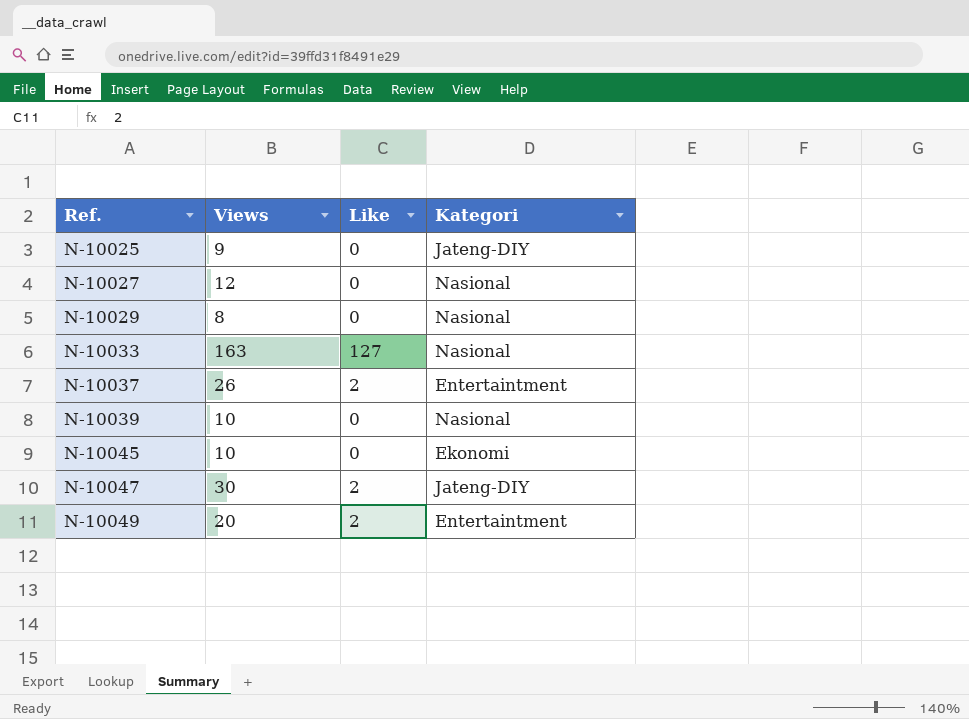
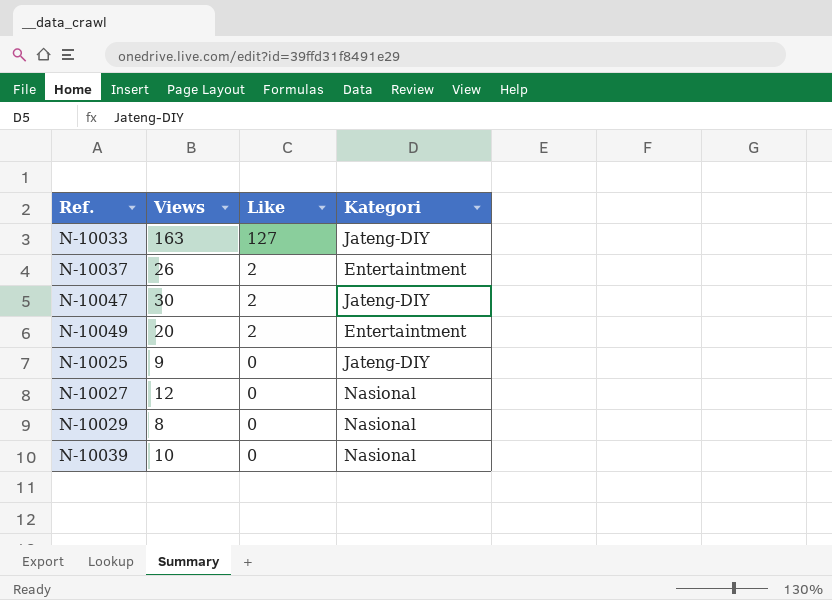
row order: Ref. ascending -> Like descending
row N-10045: 10 | 0 | Ekonomi -> none
N-10033 | Kategori: Nasional -> Jateng-DIY

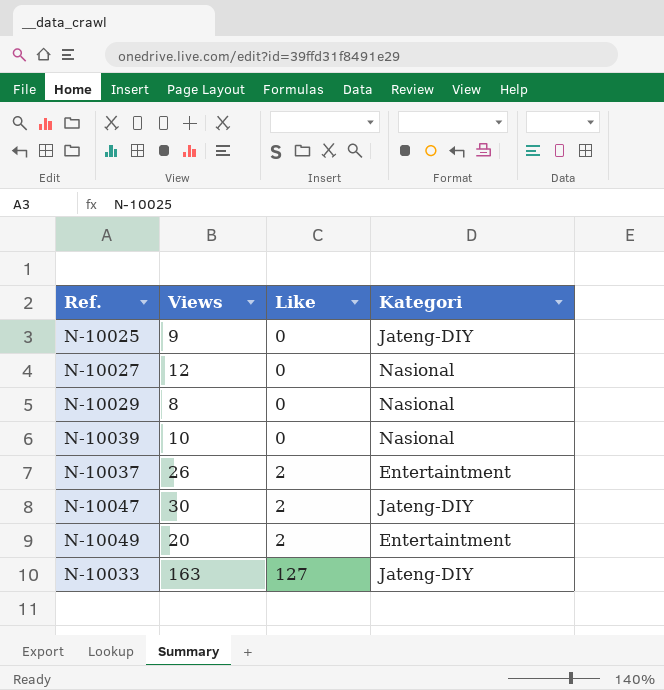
row order: Like descending -> Like ascending

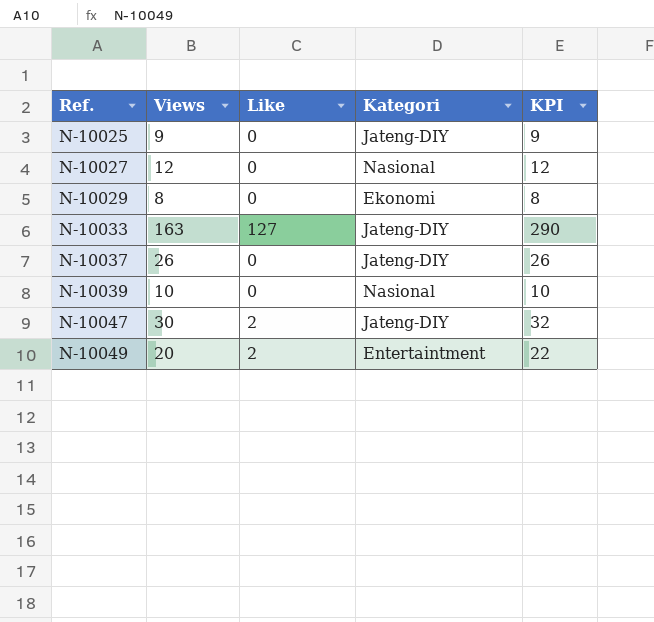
row order: Like ascending -> Ref. ascending
column KPI | formula: none -> [Views] + [Like]
N-10029 | Kategori: Nasional -> Ekonomi
N-10037 | Like: 2 -> 0
N-10037 | Kategori: Entertaintment -> Jateng-DIY

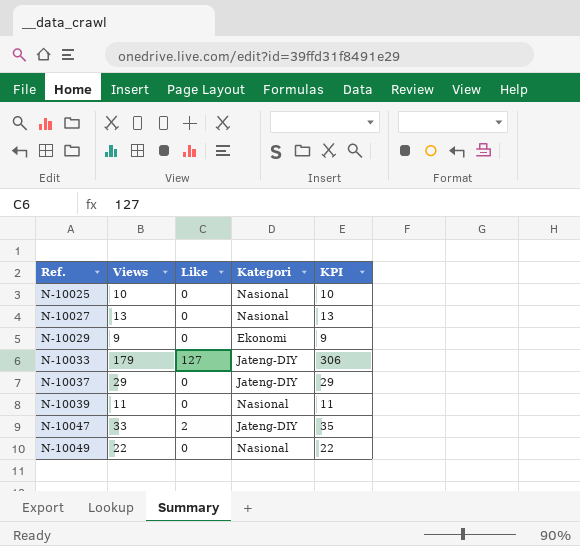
N-10025 | Views: 9 -> 10
N-10025 | Kategori: Jateng-DIY -> Nasional
N-10025 | KPI: 9 -> 10
N-10027 | Views: 12 -> 13
N-10027 | KPI: 12 -> 13
N-10029 | Views: 8 -> 9
N-10029 | KPI: 8 -> 9
N-10033 | Views: 163 -> 179
N-10033 | KPI: 290 -> 306
N-10037 | Views: 26 -> 29
N-10037 | KPI: 26 -> 29
N-10039 | Views: 10 -> 11
N-10039 | KPI: 10 -> 11
N-10047 | Views: 30 -> 33
N-10047 | KPI: 32 -> 35
N-10049 | Views: 20 -> 22
N-10049 | Like: 2 -> 0
N-10049 | Kategori: Entertaintment -> Nasional

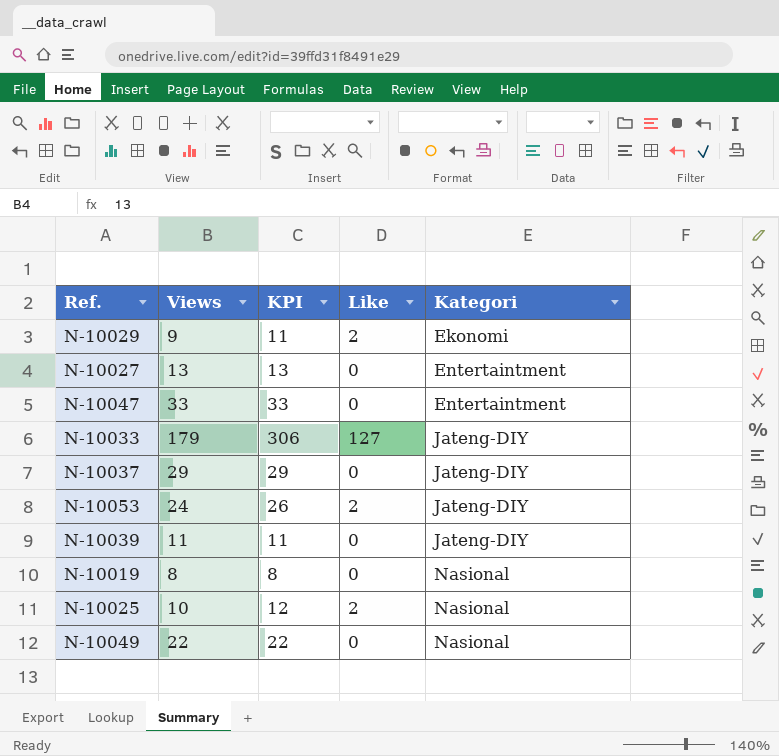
row order: Ref. ascending -> Kategori ascending
column KPI | position: 5 -> 3
N-10029 | KPI: 9 -> 11
N-10029 | Like: 0 -> 2
N-10027 | Kategori: Nasional -> Entertaintment
N-10047 | KPI: 35 -> 33
N-10047 | Like: 2 -> 0
N-10047 | Kategori: Jateng-DIY -> Entertaintment
row N-10053: none -> 24 | 26 | 2 | Jateng-DIY
N-10039 | Kategori: Nasional -> Jateng-DIY
row N-10019: none -> 8 | 8 | 0 | Nasional
N-10025 | KPI: 10 -> 12
N-10025 | Like: 0 -> 2

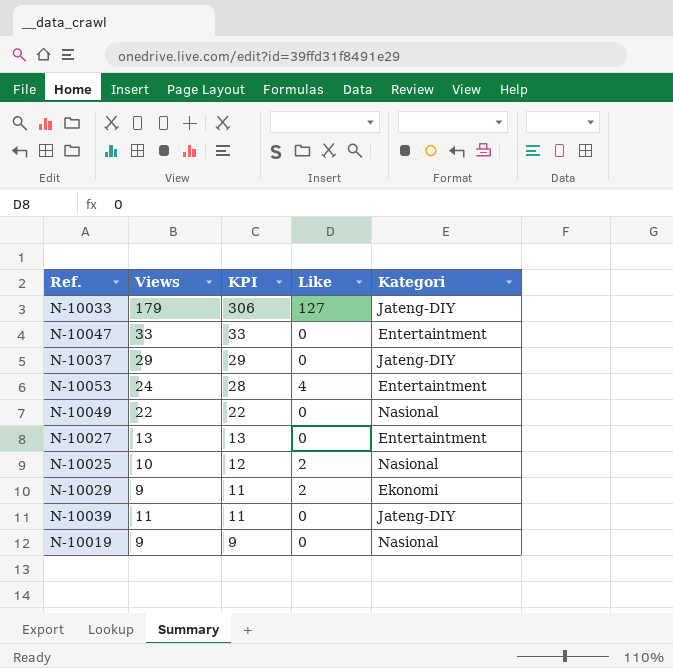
row order: Kategori ascending -> KPI descending
N-10053 | KPI: 26 -> 28
N-10053 | Like: 2 -> 4
N-10053 | Kategori: Jateng-DIY -> Entertaintment
N-10019 | Views: 8 -> 9
N-10019 | KPI: 8 -> 9

